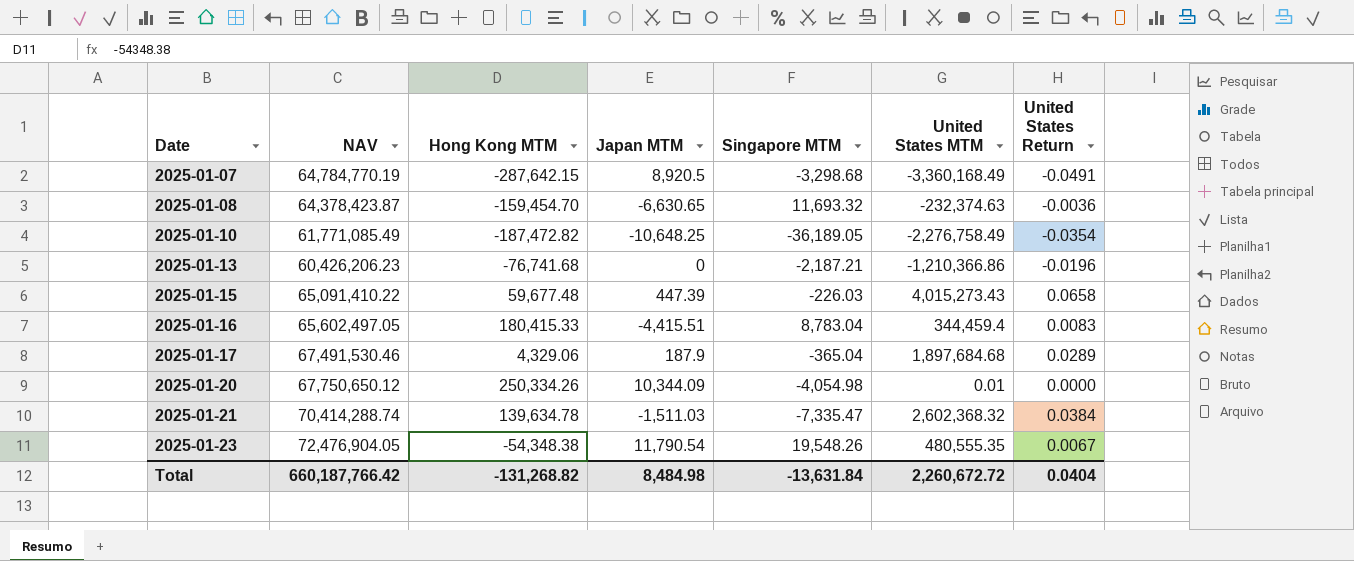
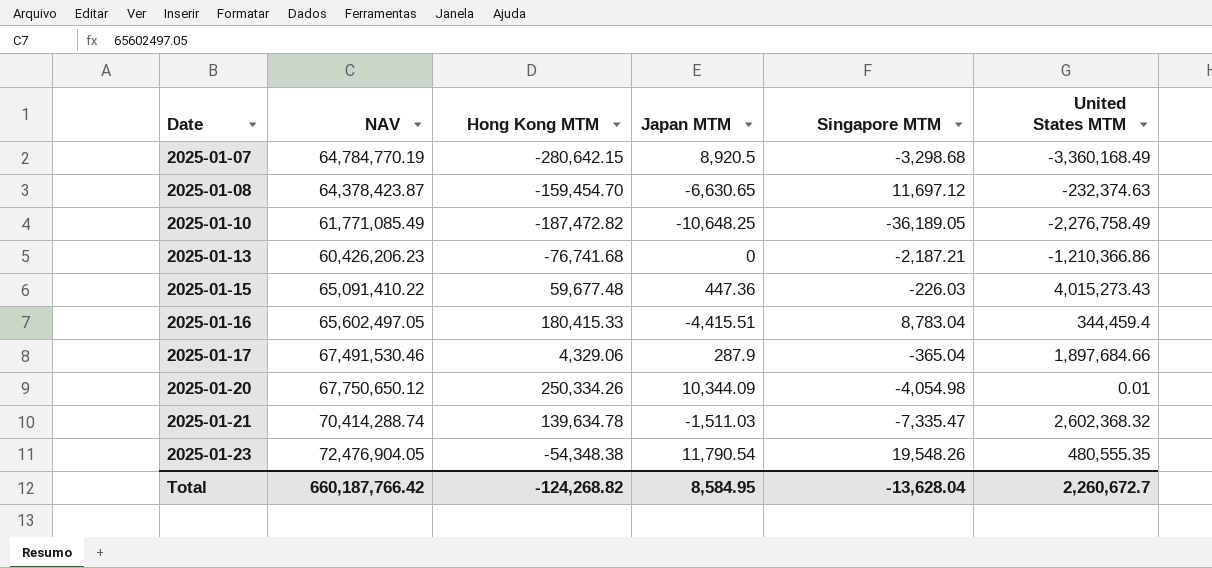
column United States Return | position: 7 -> none
2025-01-07 | Hong Kong MTM: -287,642.15 -> -280,642.15
2025-01-08 | Singapore MTM: 11,693.32 -> 11,697.12
2025-01-15 | Japan MTM: 447.39 -> 447.36
2025-01-17 | Japan MTM: 187.9 -> 287.9
2025-01-17 | United States MTM: 1,897,684.68 -> 1,897,684.66
Total | Hong Kong MTM: -131,268.82 -> -124,268.82
Total | Japan MTM: 8,484.98 -> 8,584.95
Total | Singapore MTM: -13,631.84 -> -13,628.04
Total | United States MTM: 2,260,672.72 -> 2,260,672.7

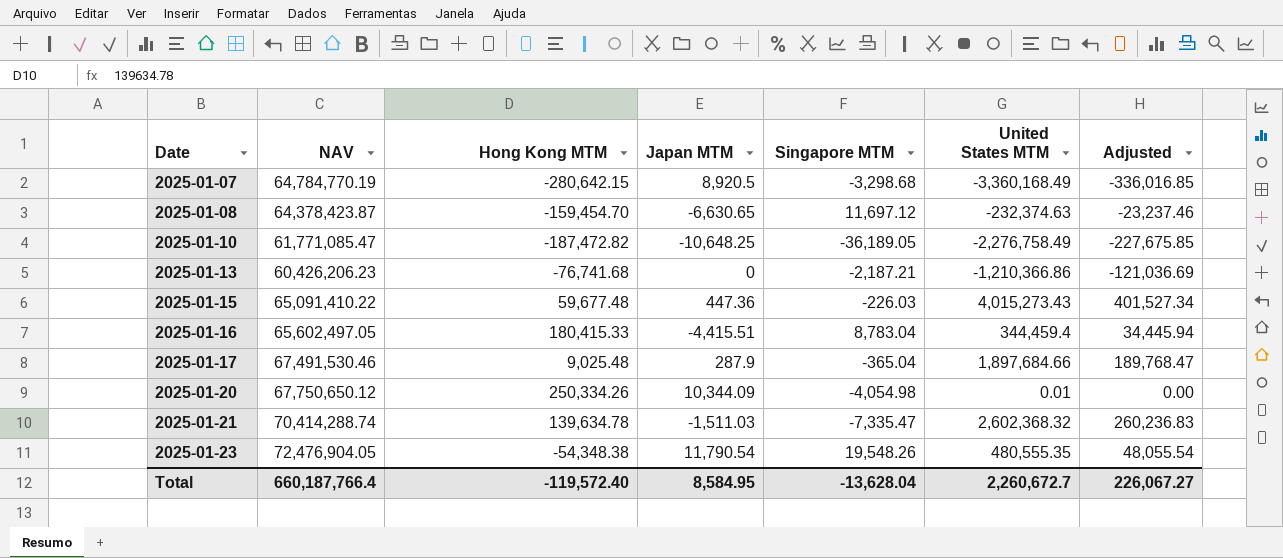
column Adjusted | formula: none -> [United States MTM] * 0.1
2025-01-10 | NAV: 61,771,085.49 -> 61,771,085.47
2025-01-17 | Hong Kong MTM: 4,329.06 -> 9,025.48
Total | NAV: 660,187,766.42 -> 660,187,766.4
Total | Hong Kong MTM: -124,268.82 -> -119,572.40

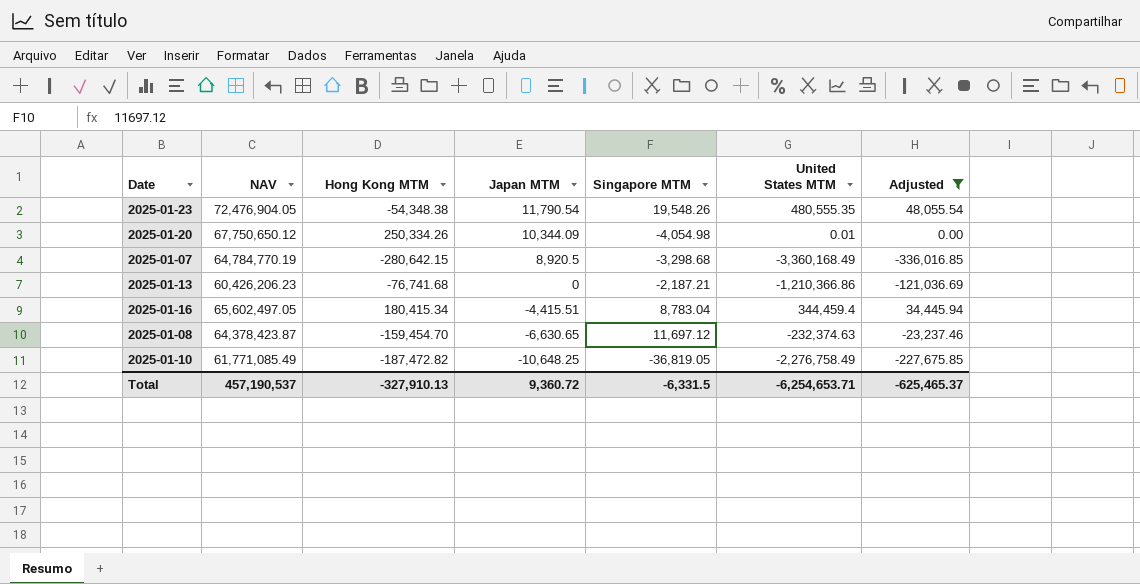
filter: none -> Adjusted <= 48,055.54
row order: Date ascending -> Japan MTM descending
2025-01-16 | Hong Kong MTM: 180,415.33 -> 180,415.34
2025-01-10 | NAV: 61,771,085.47 -> 61,771,085.49
2025-01-10 | Singapore MTM: -36,189.05 -> -36,819.05
Total | NAV: 660,187,766.4 -> 457,190,537
Total | Hong Kong MTM: -119,572.40 -> -327,910.13
Total | Japan MTM: 8,584.95 -> 9,360.72
Total | Singapore MTM: -13,628.04 -> -6,331.5
Total | United States MTM: 2,260,672.7 -> -6,254,653.71
Total | Adjusted: 226,067.27 -> -625,465.37

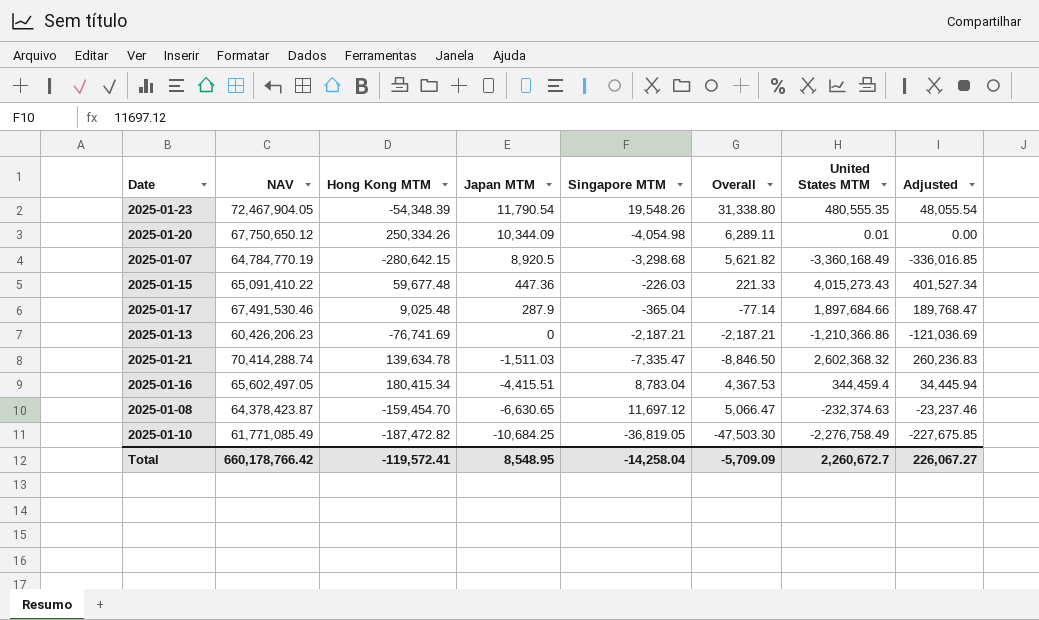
filter: Adjusted <= 48,055.54 -> none
column Overall | formula: none -> [Japan MTM] + [Singapore MTM]
2025-01-23 | NAV: 72,476,904.05 -> 72,467,904.05
2025-01-23 | Hong Kong MTM: -54,348.38 -> -54,348.39
2025-01-13 | Hong Kong MTM: -76,741.68 -> -76,741.69
2025-01-10 | Japan MTM: -10,648.25 -> -10,684.25
Total | NAV: 457,190,537 -> 660,178,766.42
Total | Hong Kong MTM: -327,910.13 -> -119,572.41
Total | Japan MTM: 9,360.72 -> 8,548.95
Total | Singapore MTM: -6,331.5 -> -14,258.04
Total | United States MTM: -6,254,653.71 -> 2,260,672.7
Total | Adjusted: -625,465.37 -> 226,067.27

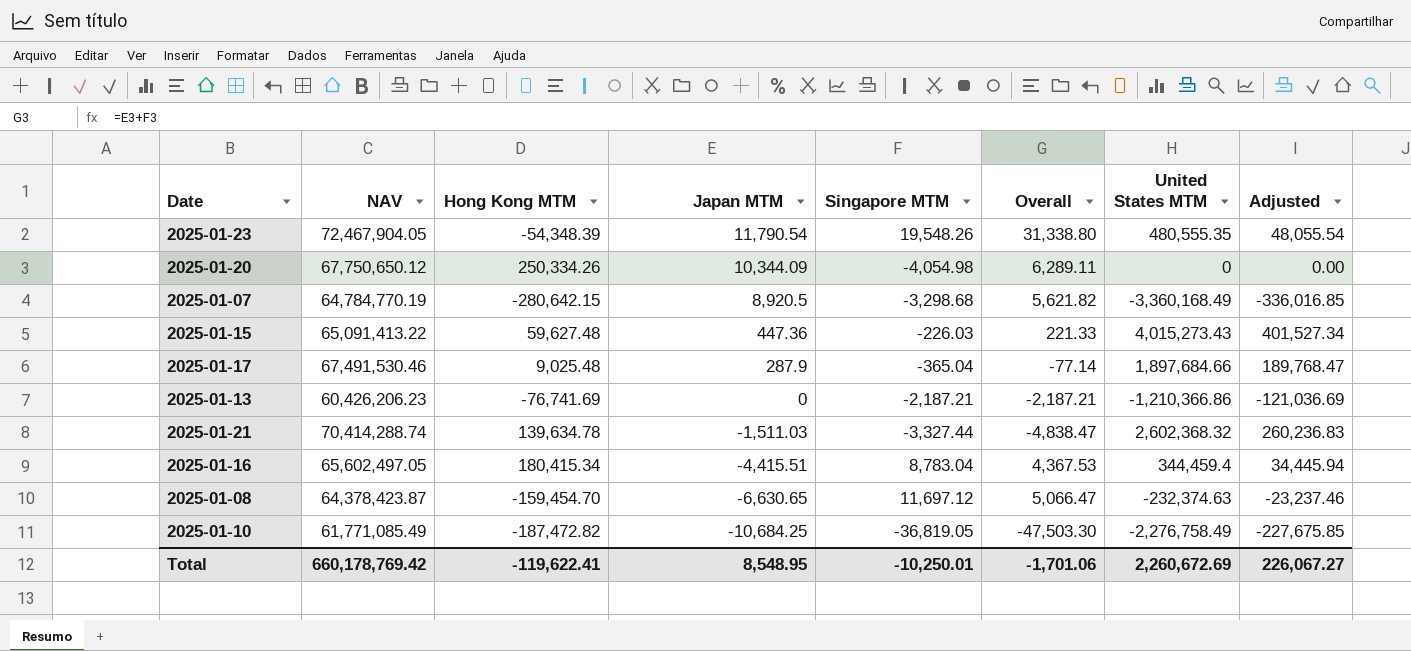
2025-01-20 | United States MTM: 0.01 -> 0
2025-01-15 | NAV: 65,091,410.22 -> 65,091,413.22
2025-01-15 | Hong Kong MTM: 59,677.48 -> 59,627.48
2025-01-21 | Singapore MTM: -7,335.47 -> -3,327.44
2025-01-21 | Overall: -8,846.50 -> -4,838.47
Total | NAV: 660,178,766.42 -> 660,178,769.42
Total | Hong Kong MTM: -119,572.41 -> -119,622.41
Total | Singapore MTM: -14,258.04 -> -10,250.01
Total | Overall: -5,709.09 -> -1,701.06
Total | United States MTM: 2,260,672.7 -> 2,260,672.69

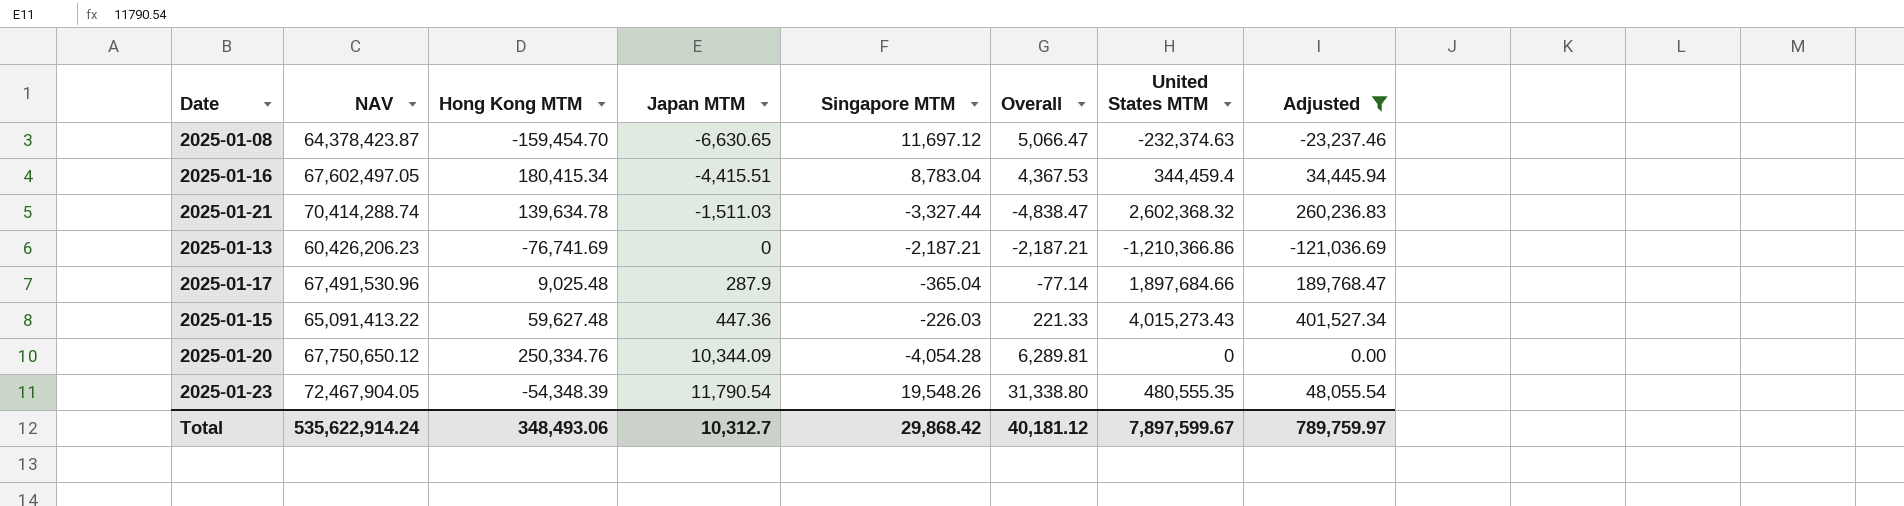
filter: none -> Adjusted >= -121,036.69
row order: Japan MTM descending -> Japan MTM ascending
2025-01-16 | NAV: 65,602,497.05 -> 67,602,497.05
2025-01-17 | NAV: 67,491,530.46 -> 67,491,530.96
2025-01-20 | Hong Kong MTM: 250,334.26 -> 250,334.76
2025-01-20 | Singapore MTM: -4,054.98 -> -4,054.28
2025-01-20 | Overall: 6,289.11 -> 6,289.81
Total | NAV: 660,178,769.42 -> 535,622,914.24
Total | Hong Kong MTM: -119,622.41 -> 348,493.06
Total | Japan MTM: 8,548.95 -> 10,312.7
Total | Singapore MTM: -10,250.01 -> 29,868.42
Total | Overall: -1,701.06 -> 40,181.12
Total | United States MTM: 2,260,672.69 -> 7,897,599.67
Total | Adjusted: 226,067.27 -> 789,759.97

